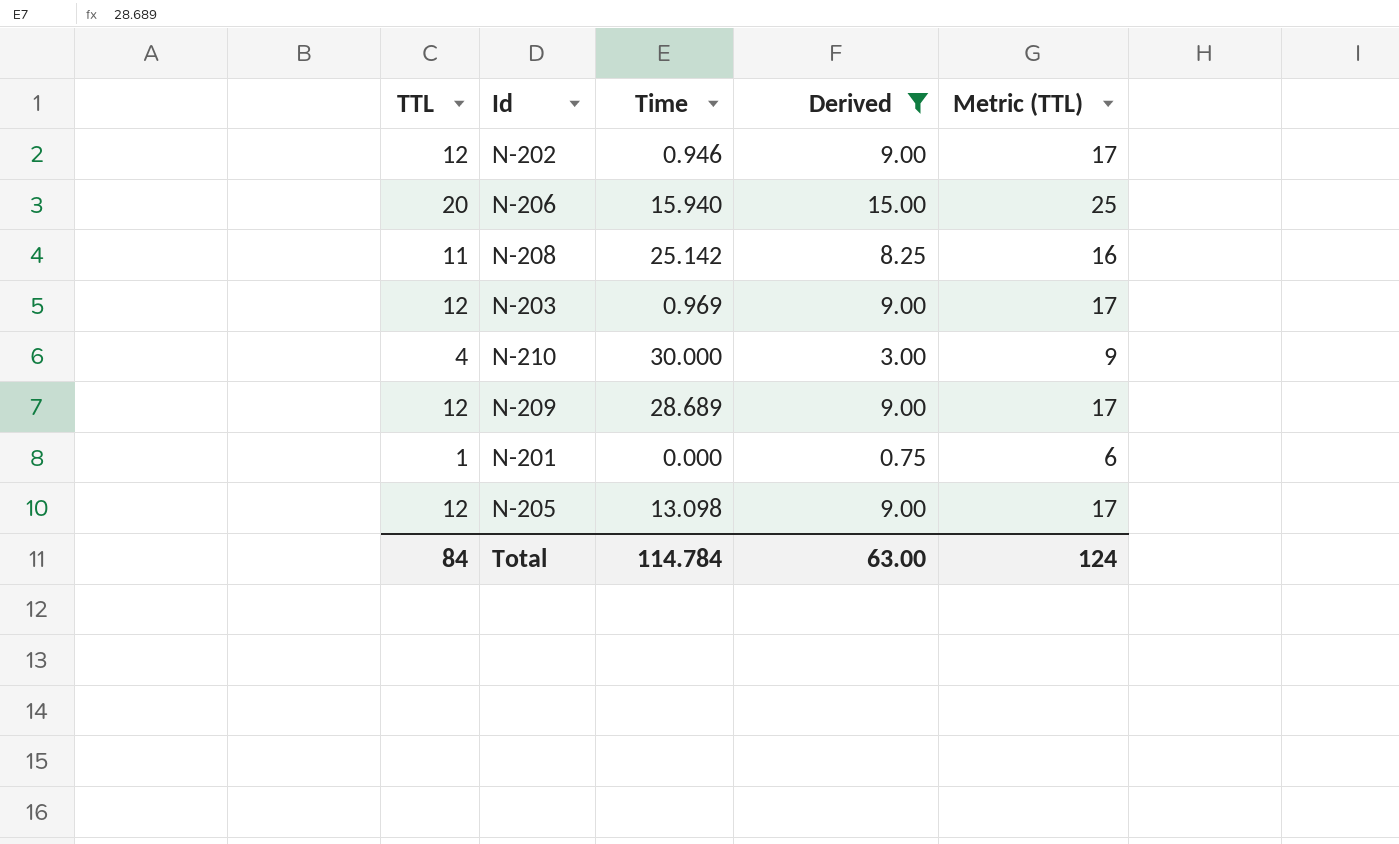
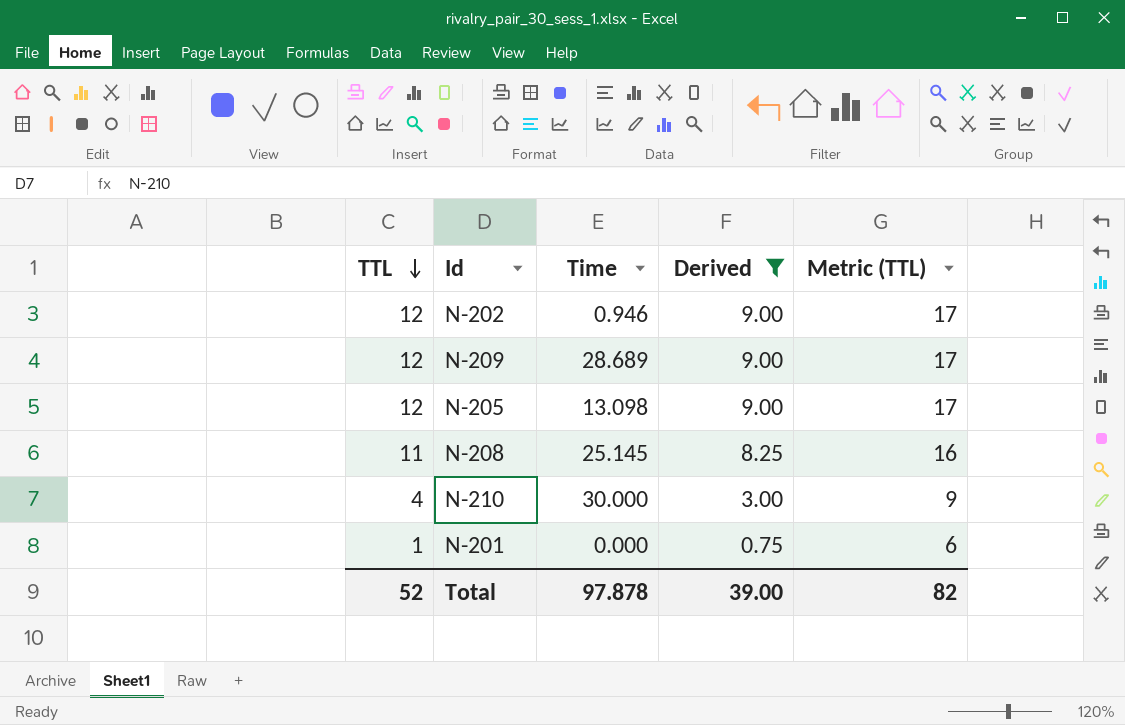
row order: none -> TTL descending
row N-206: 20 | 15.940 | 15.00 | 25 -> none
row N-203: 12 | 0.969 | 9.00 | 17 -> none
N-208 | Time: 25.142 -> 25.145
Total | TTL: 84 -> 52
Total | Time: 114.784 -> 97.878
Total | Derived: 63.00 -> 39.00
Total | Metric (TTL): 124 -> 82

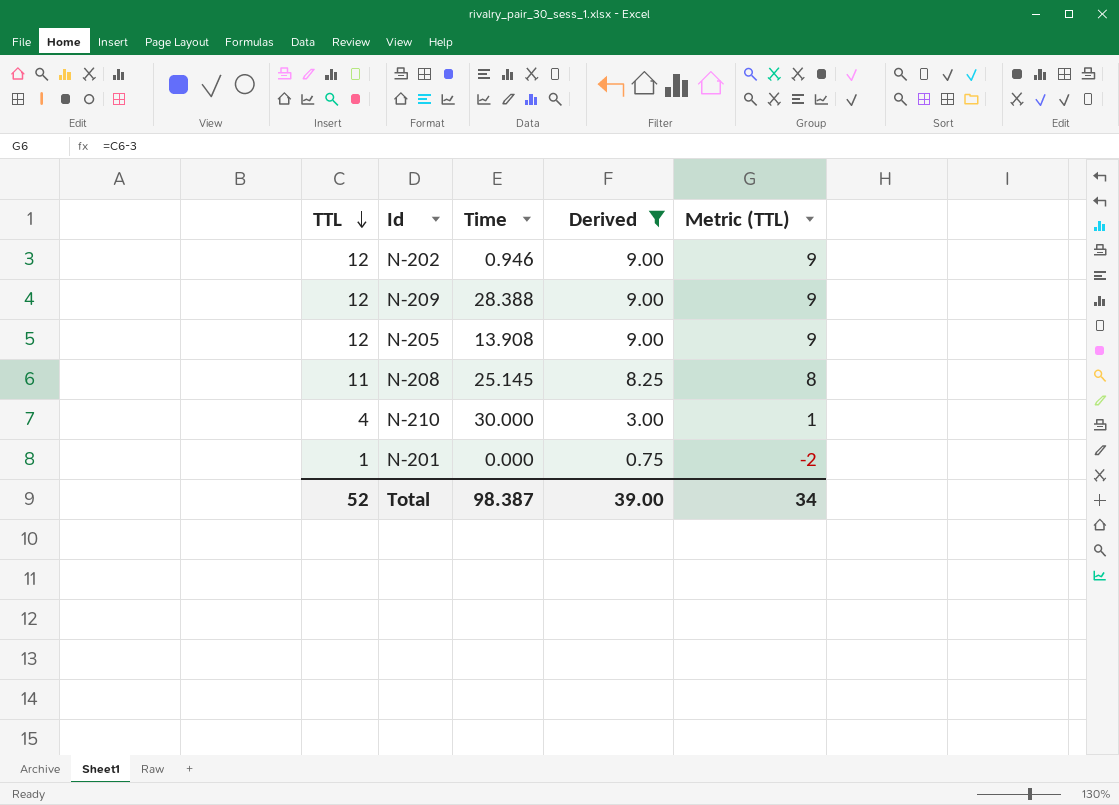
column Metric (TTL) | formula: [TTL] + 5 -> [TTL] - 3
N-209 | Time: 28.689 -> 28.388
N-205 | Time: 13.098 -> 13.908
Total | Time: 97.878 -> 98.387
Total | Metric (TTL): 82 -> 34

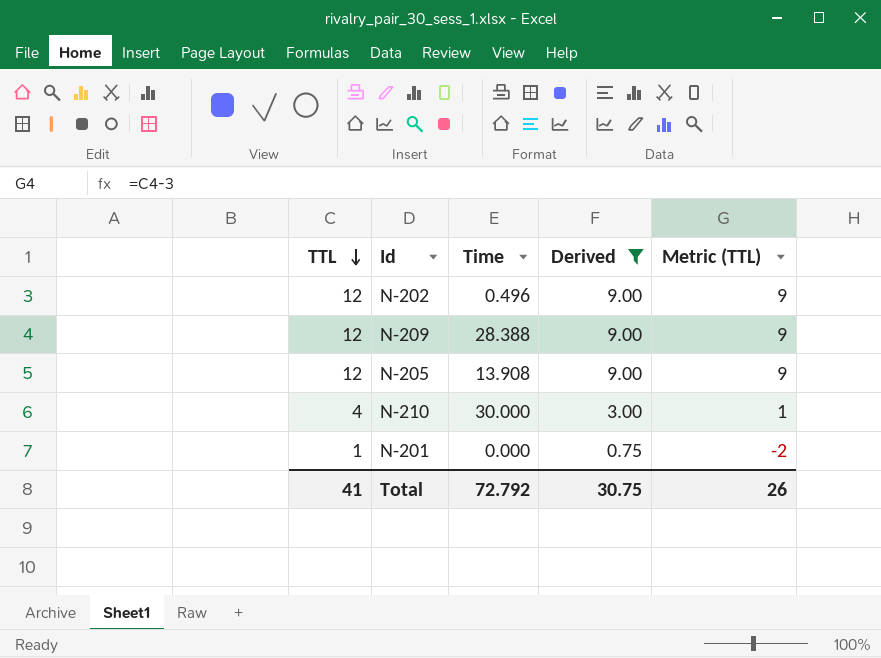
row N-208: 11 | 25.145 | 8.25 | 8 -> none
N-202 | Time: 0.946 -> 0.496
Total | TTL: 52 -> 41
Total | Time: 98.387 -> 72.792
Total | Derived: 39.00 -> 30.75
Total | Metric (TTL): 34 -> 26

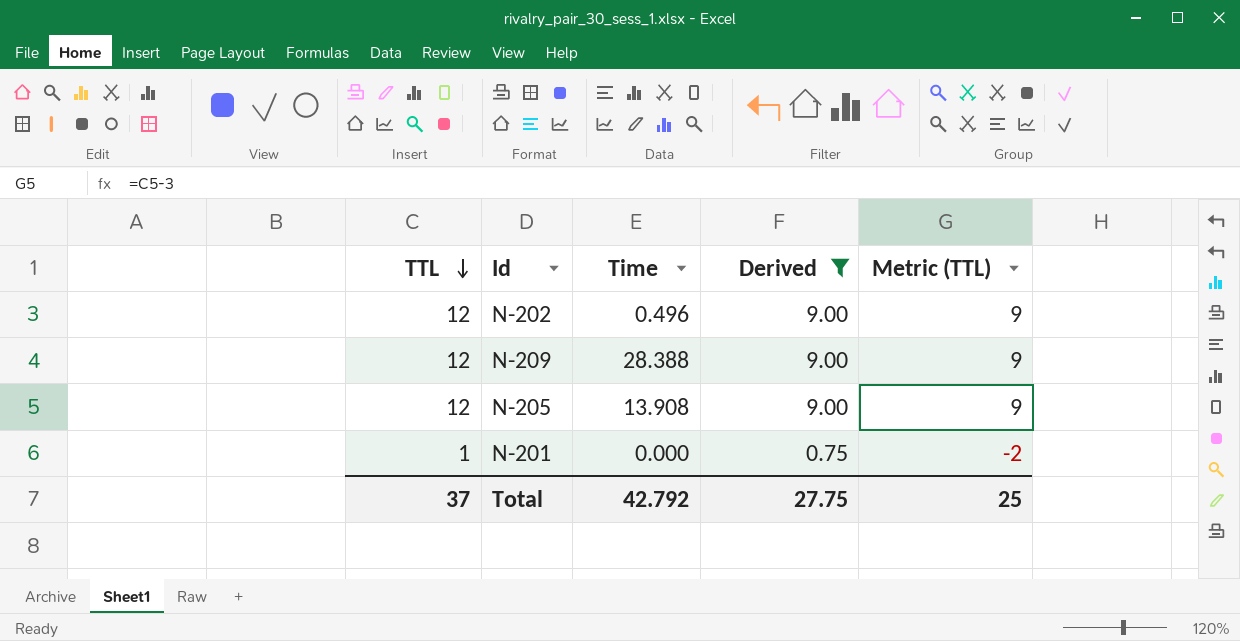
row N-210: 4 | 30.000 | 3.00 | 1 -> none
Total | TTL: 41 -> 37
Total | Time: 72.792 -> 42.792
Total | Derived: 30.75 -> 27.75
Total | Metric (TTL): 26 -> 25

